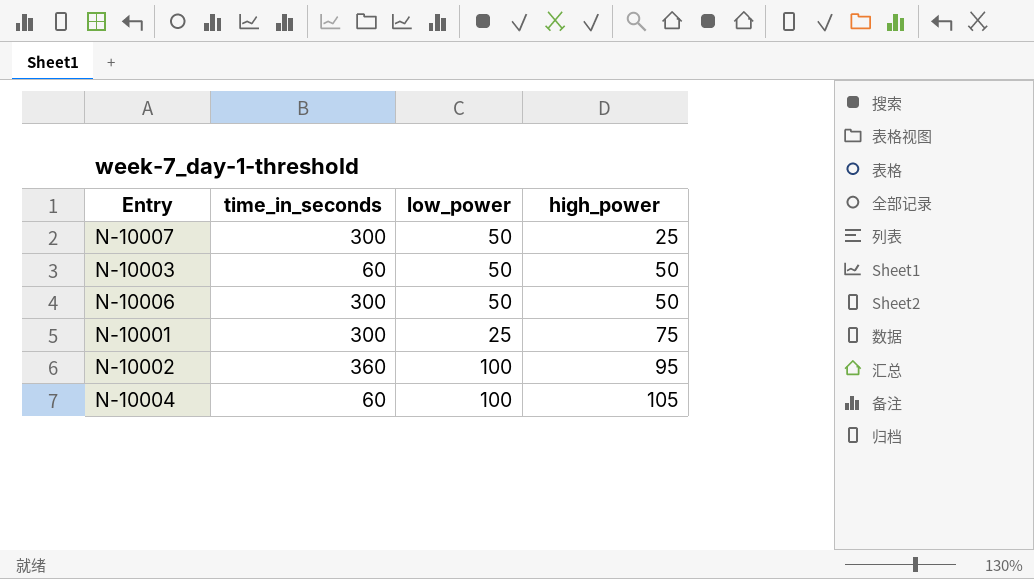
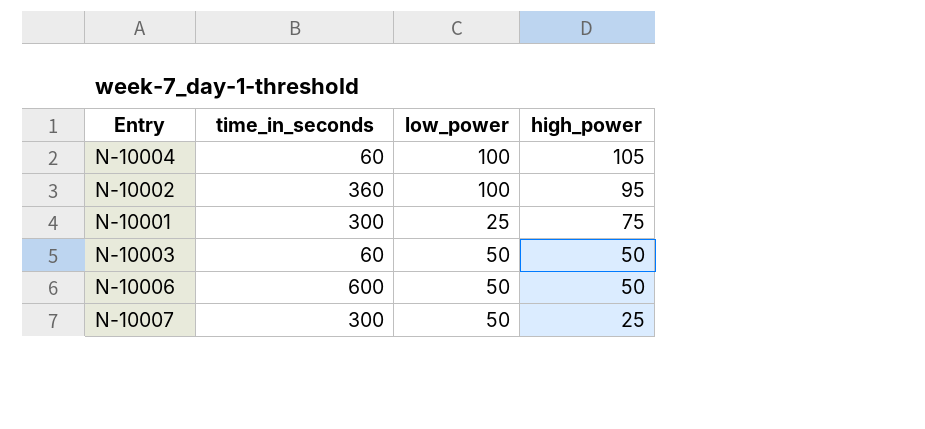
row order: high_power ascending -> high_power descending
N-10006 | time_in_seconds: 300 -> 600

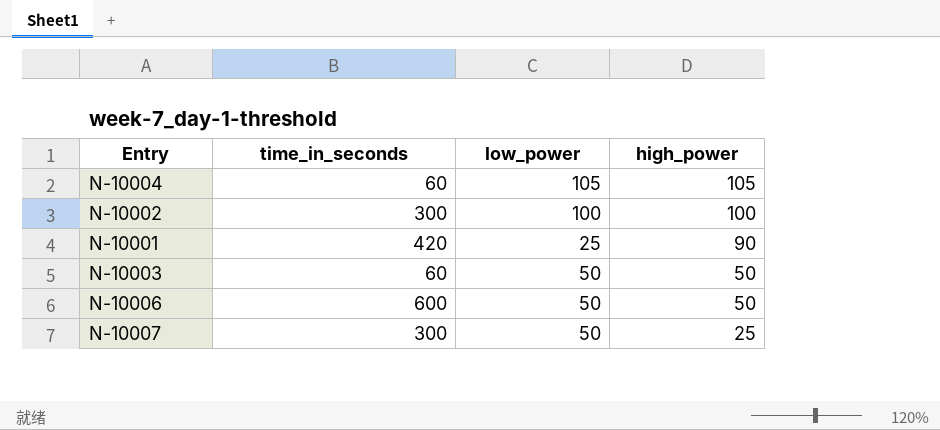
N-10004 | low_power: 100 -> 105
N-10002 | time_in_seconds: 360 -> 300
N-10002 | high_power: 95 -> 100
N-10001 | time_in_seconds: 300 -> 420
N-10001 | high_power: 75 -> 90

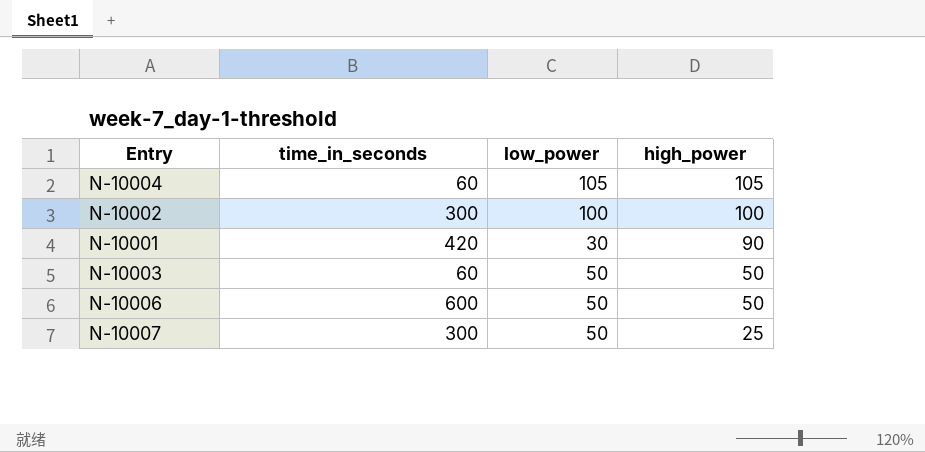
N-10001 | low_power: 25 -> 30

